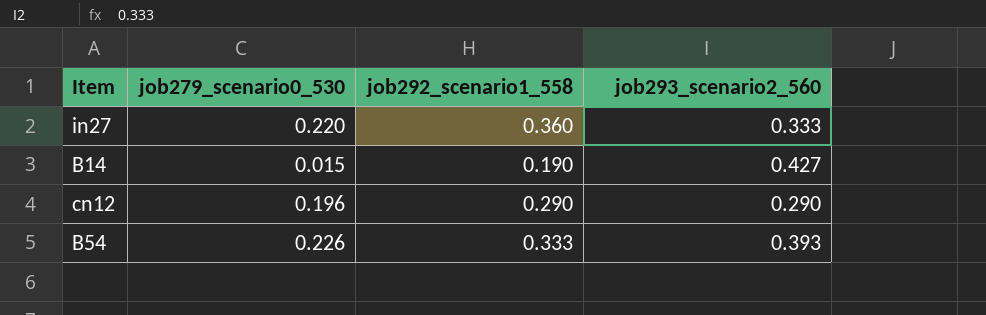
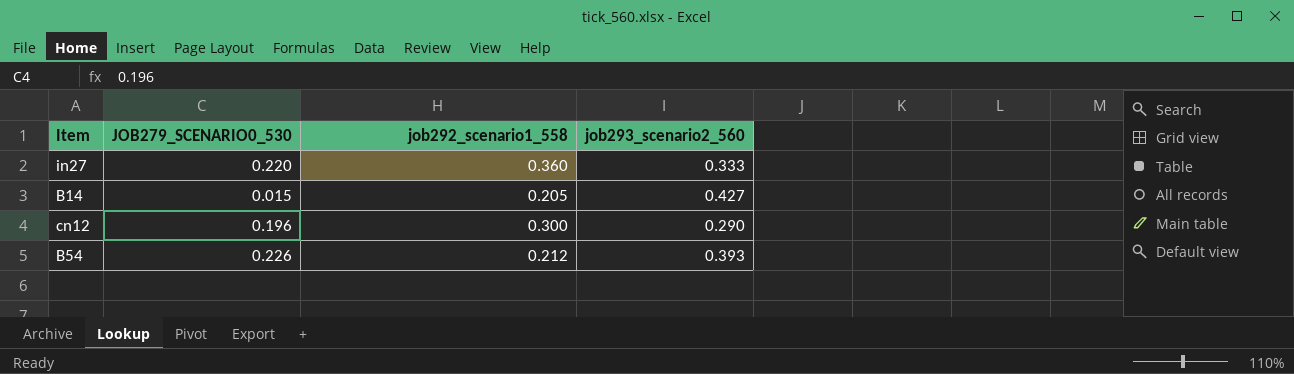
column name: job279_scenario0_530 -> JOB279_SCENARIO0_530
B14 | job292_scenario1_558: 0.190 -> 0.205
cn12 | job292_scenario1_558: 0.290 -> 0.300
B54 | job292_scenario1_558: 0.333 -> 0.212

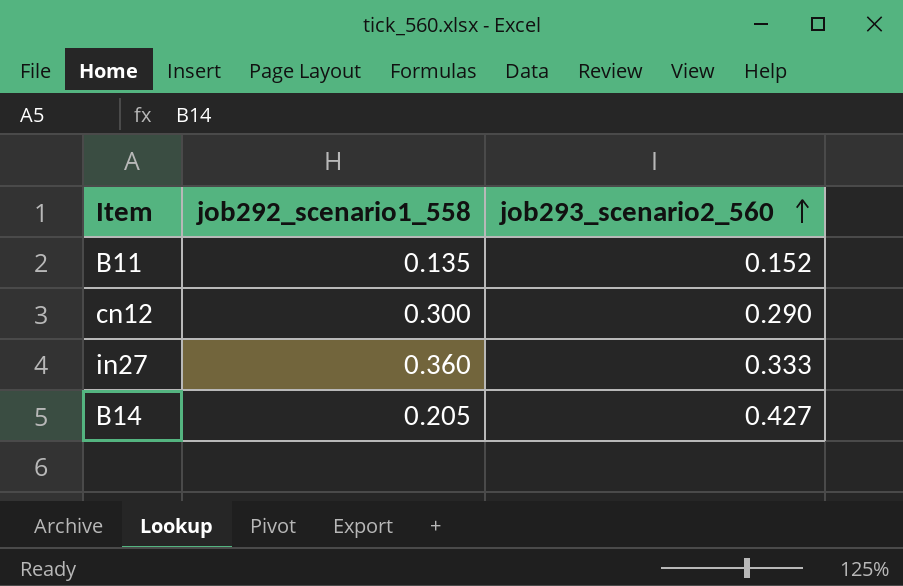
row order: none -> job293_scenario2_560 ascending
column JOB279_SCENARIO0_530 | position: 2 -> none
row B54: 0.226 | 0.212 | 0.393 -> none
row B11: none -> 0.135 | 0.152

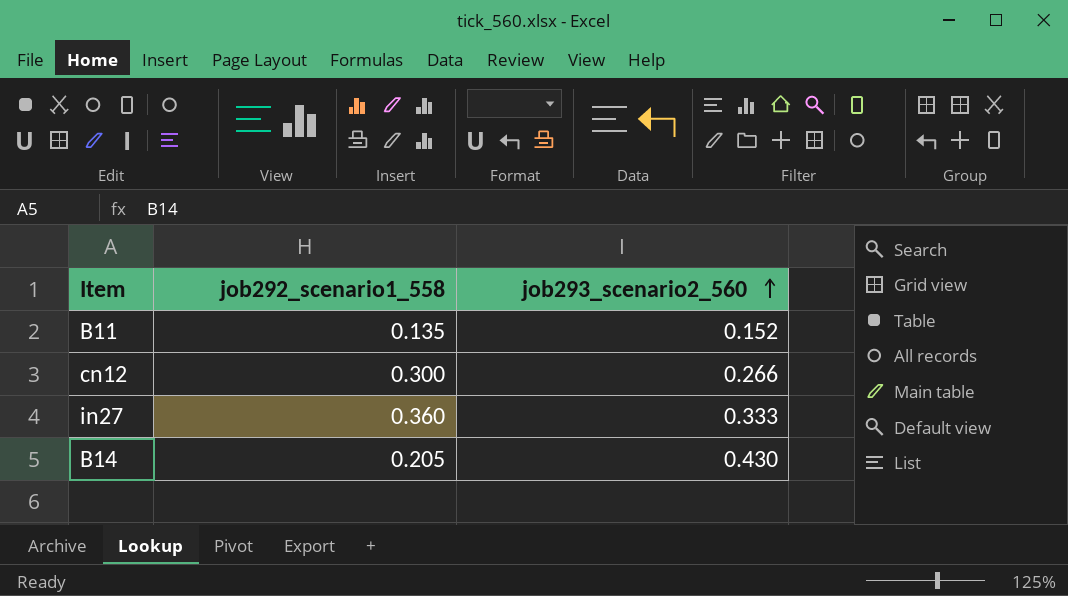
cn12 | job293_scenario2_560: 0.290 -> 0.266
B14 | job293_scenario2_560: 0.427 -> 0.430

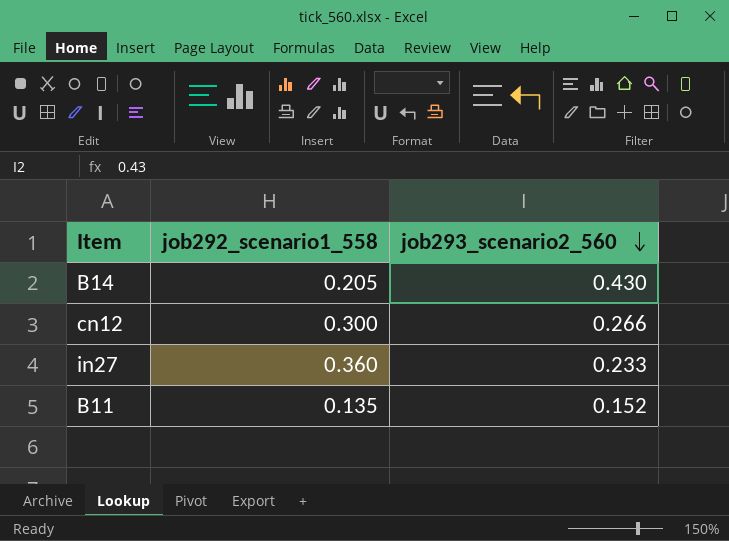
row order: job293_scenario2_560 ascending -> job293_scenario2_560 descending
in27 | job293_scenario2_560: 0.333 -> 0.233

